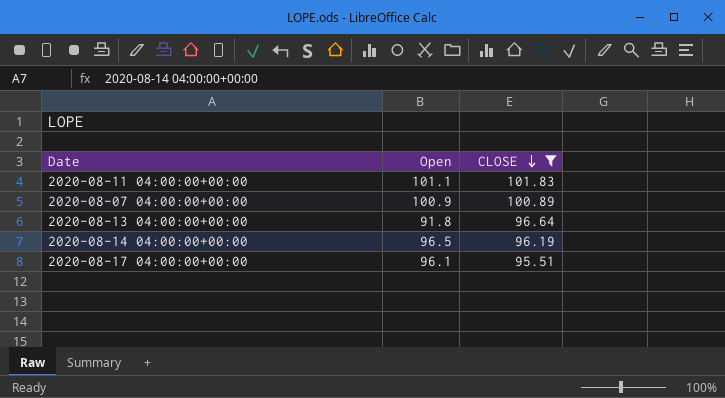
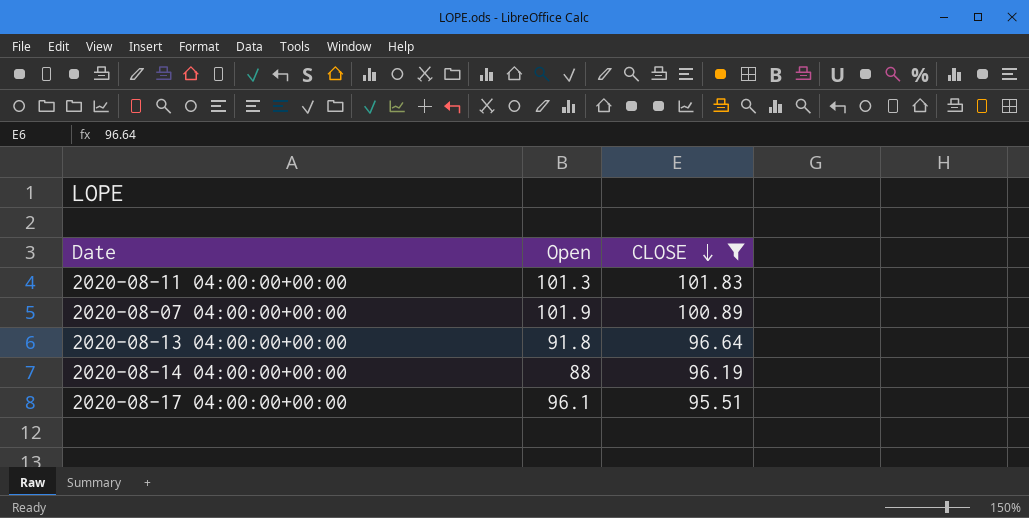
2020-08-11 04:00:00+00:00 | Open: 101.1 -> 101.3
2020-08-07 04:00:00+00:00 | Open: 100.9 -> 101.9
2020-08-14 04:00:00+00:00 | Open: 96.5 -> 88

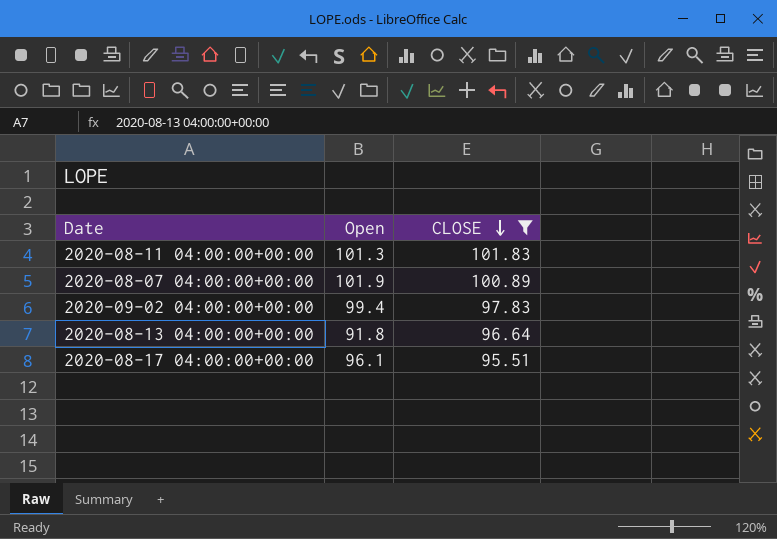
row 2020-08-14 04:00:00+00:00: 88 | 96.19 -> none
row 2020-09-02 04:00:00+00:00: none -> 99.4 | 97.83

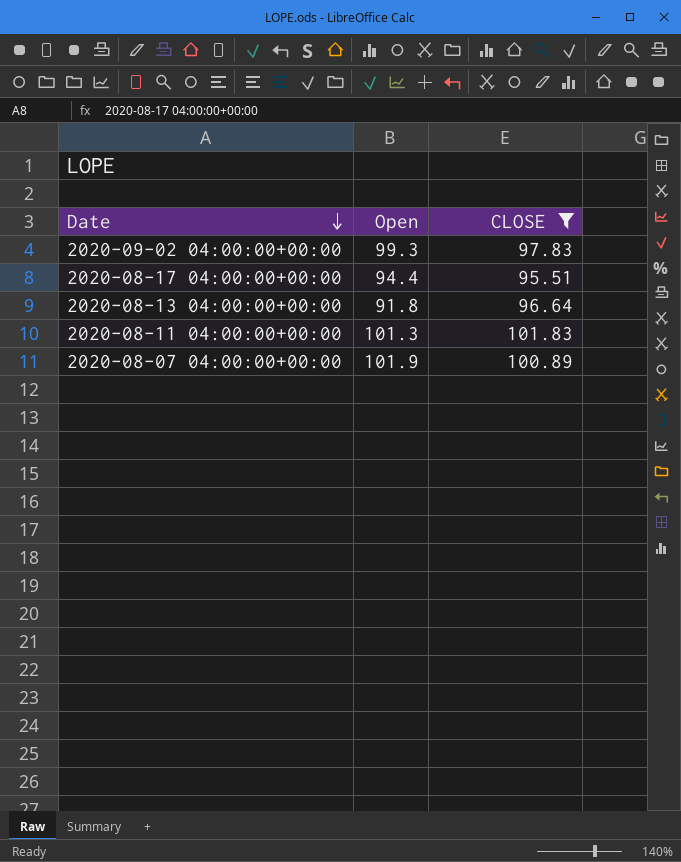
row order: CLOSE descending -> Date descending
2020-09-02 04:00:00+00:00 | Open: 99.4 -> 99.3
2020-08-17 04:00:00+00:00 | Open: 96.1 -> 94.4

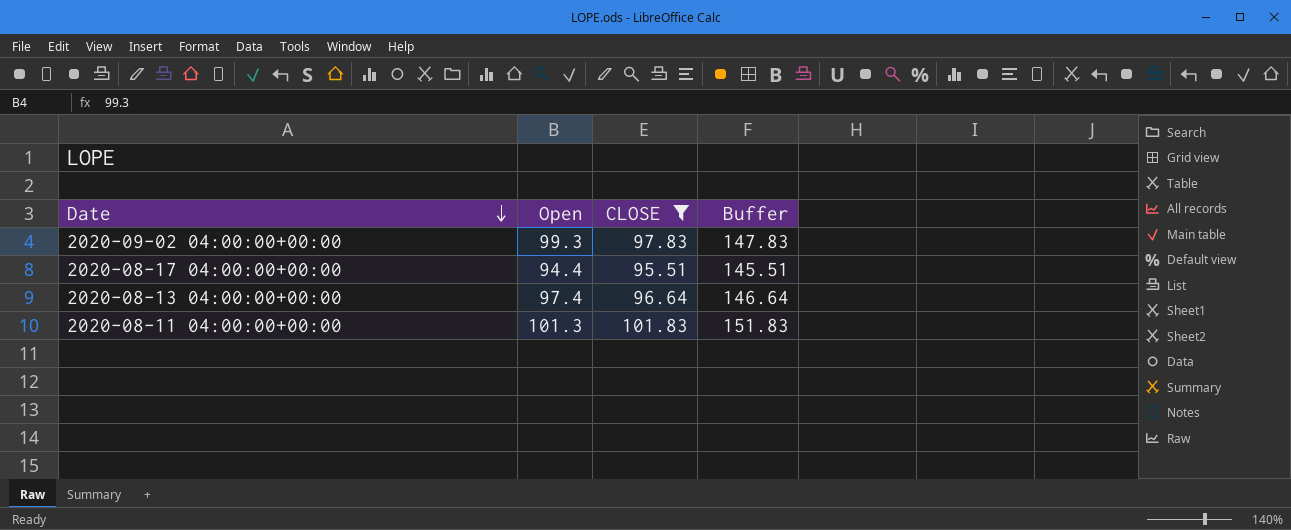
column Buffer | formula: none -> [CLOSE] + 50
row 2020-08-07 04:00:00+00:00: 101.9 | 100.89 -> none
2020-08-13 04:00:00+00:00 | Open: 91.8 -> 97.4

